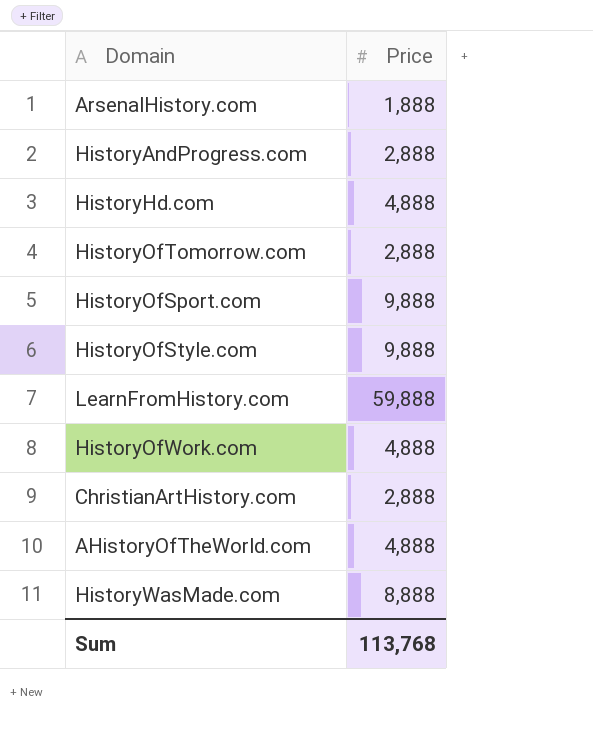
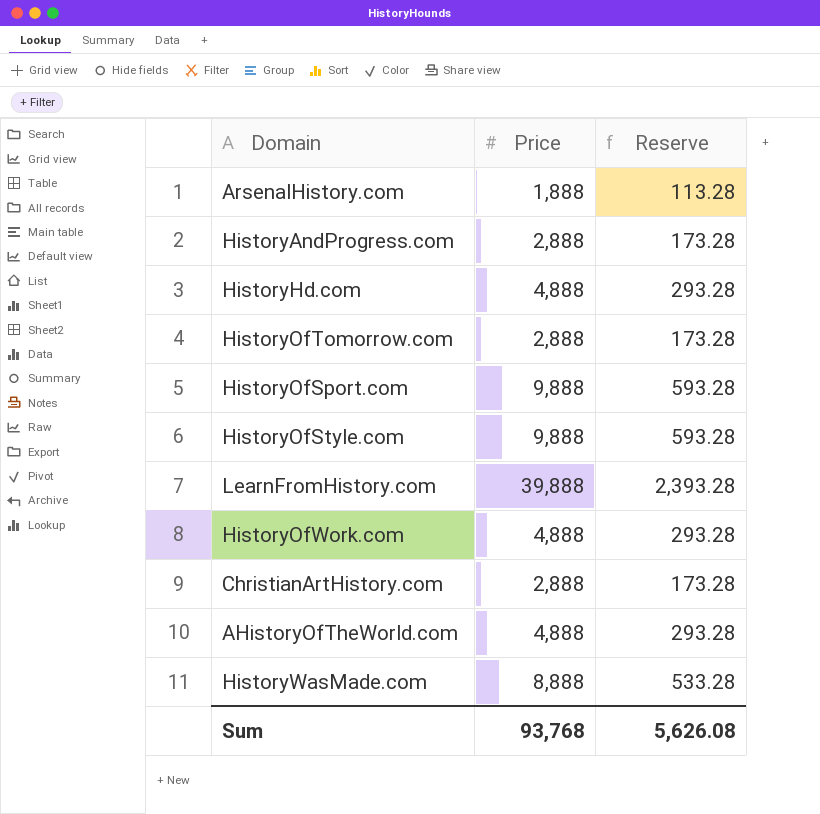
column Reserve | formula: none -> [Price] * 0.06
LearnFromHistory.com | Price: 59,888 -> 39,888
Sum | Price: 113,768 -> 93,768

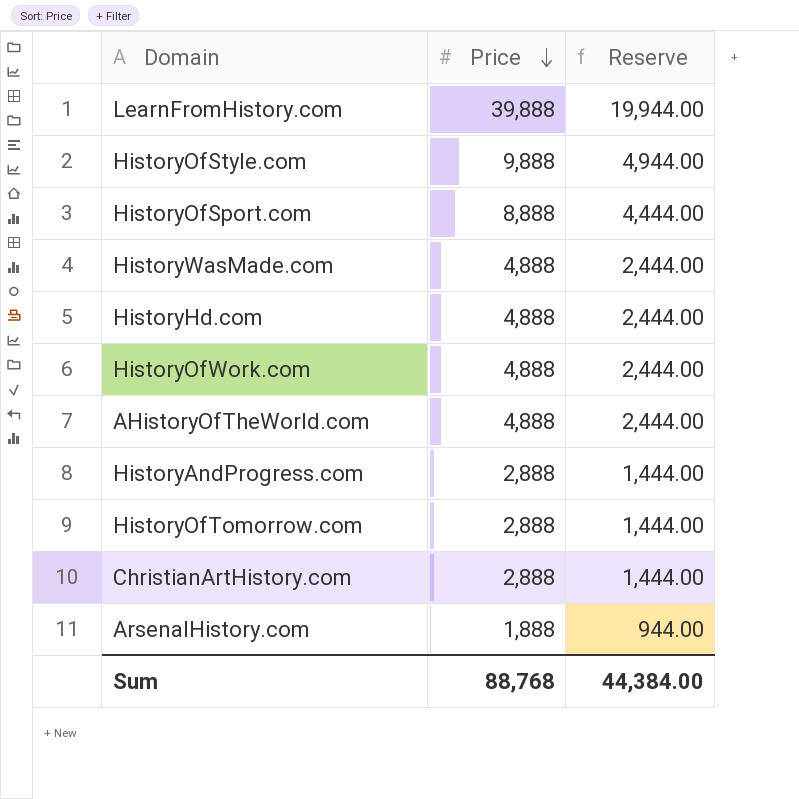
row order: none -> Price descending
column Reserve | formula: [Price] * 0.06 -> [Price] * 0.5
HistoryOfSport.com | Price: 9,888 -> 8,888
HistoryWasMade.com | Price: 8,888 -> 4,888
Sum | Price: 93,768 -> 88,768
Sum | Reserve: 5,626.08 -> 44,384.00

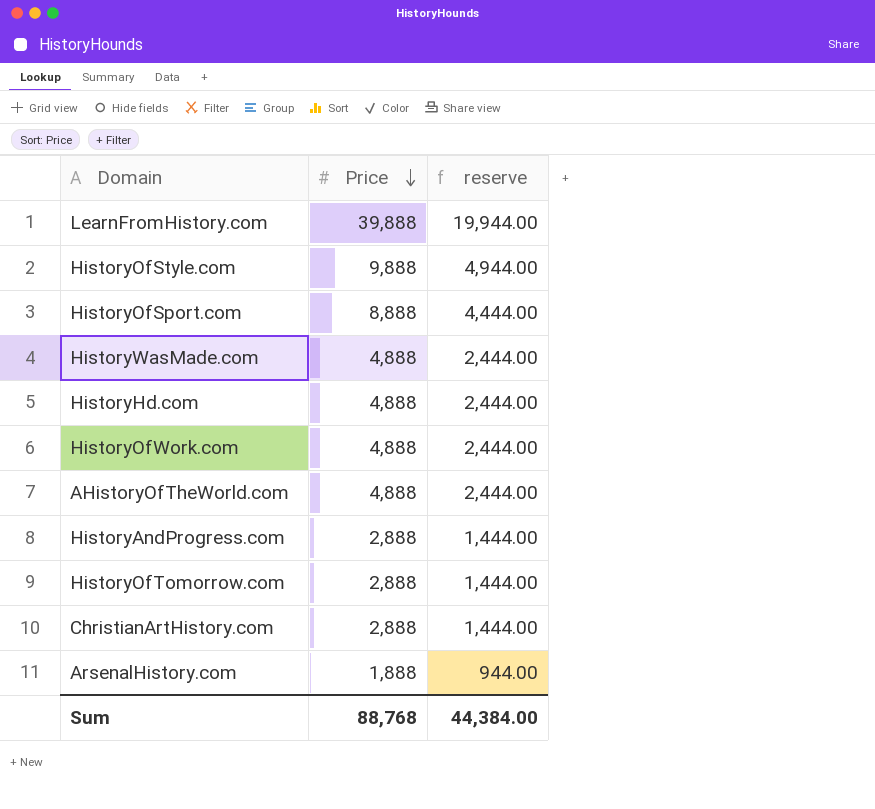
column name: Reserve -> reserve

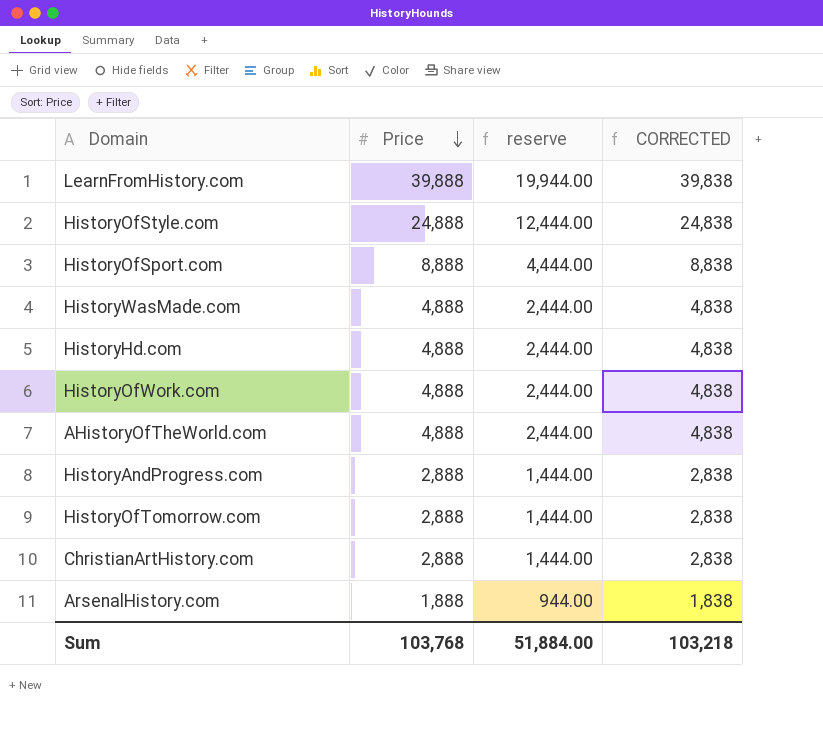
column CORRECTED | formula: none -> [Price] - 50
HistoryOfStyle.com | Price: 9,888 -> 24,888
HistoryOfStyle.com | reserve: 4,944.00 -> 12,444.00
Sum | Price: 88,768 -> 103,768
Sum | reserve: 44,384.00 -> 51,884.00

